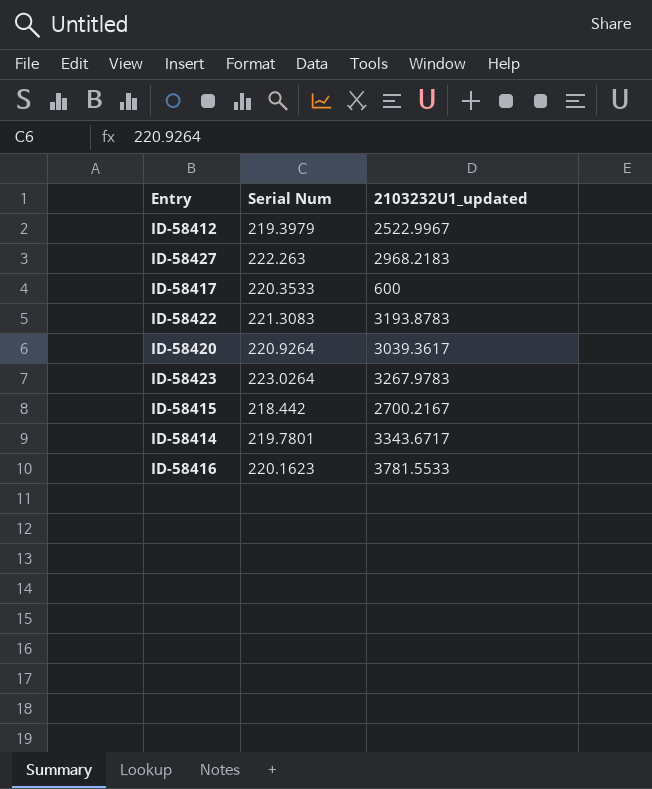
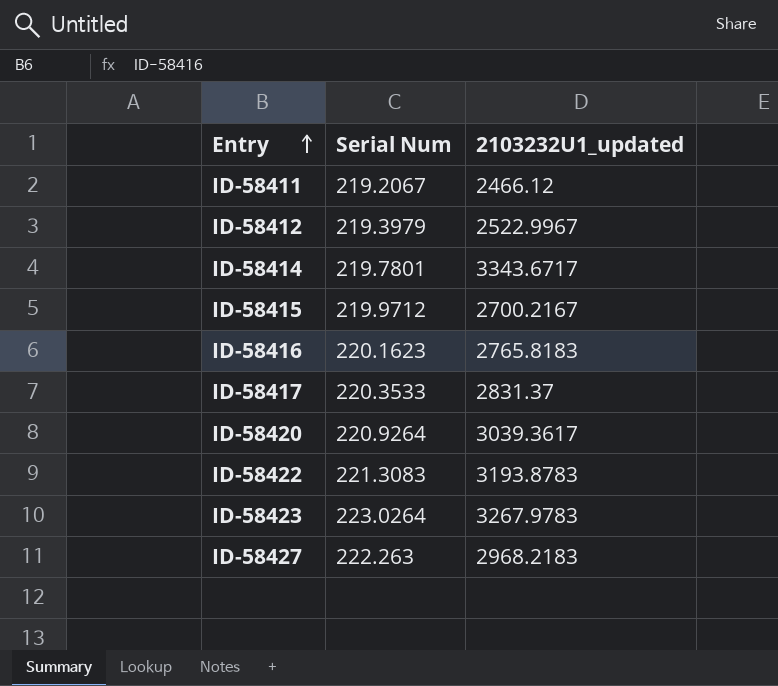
row order: none -> Entry ascending
row ID-58411: none -> 219.2067 | 2466.12
ID-58415 | Serial Num: 218.442 -> 219.9712
ID-58416 | 2103232U1_updated: 3781.5533 -> 2765.8183
ID-58417 | 2103232U1_updated: 600 -> 2831.37

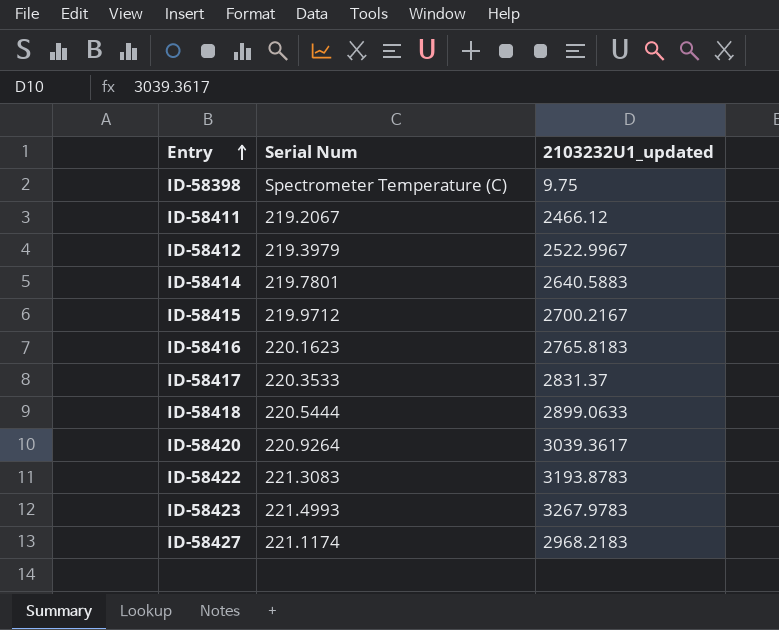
row ID-58398: none -> Spectrometer Temperature (C) | 9.75
ID-58414 | 2103232U1_updated: 3343.6717 -> 2640.5883
row ID-58418: none -> 220.5444 | 2899.0633
ID-58423 | Serial Num: 223.0264 -> 221.4993
ID-58427 | Serial Num: 222.263 -> 221.1174

